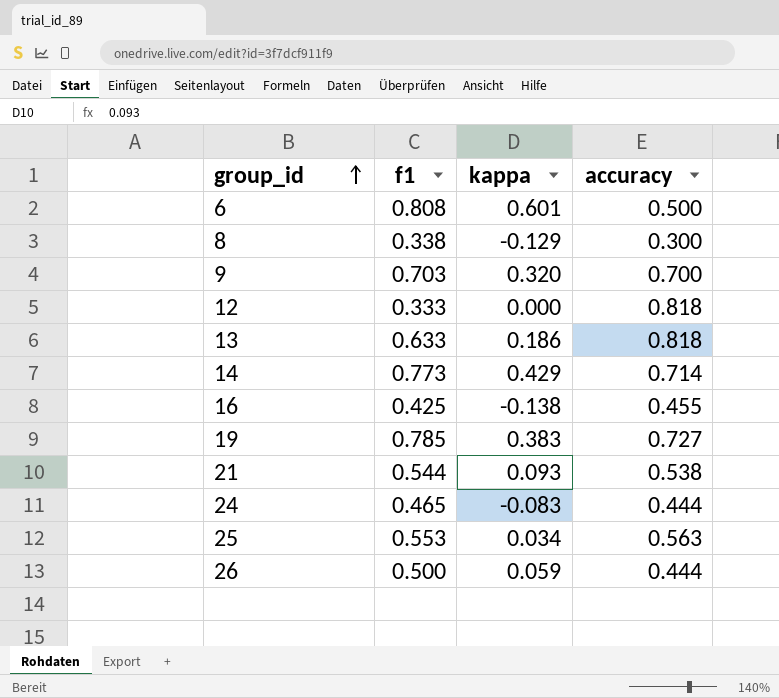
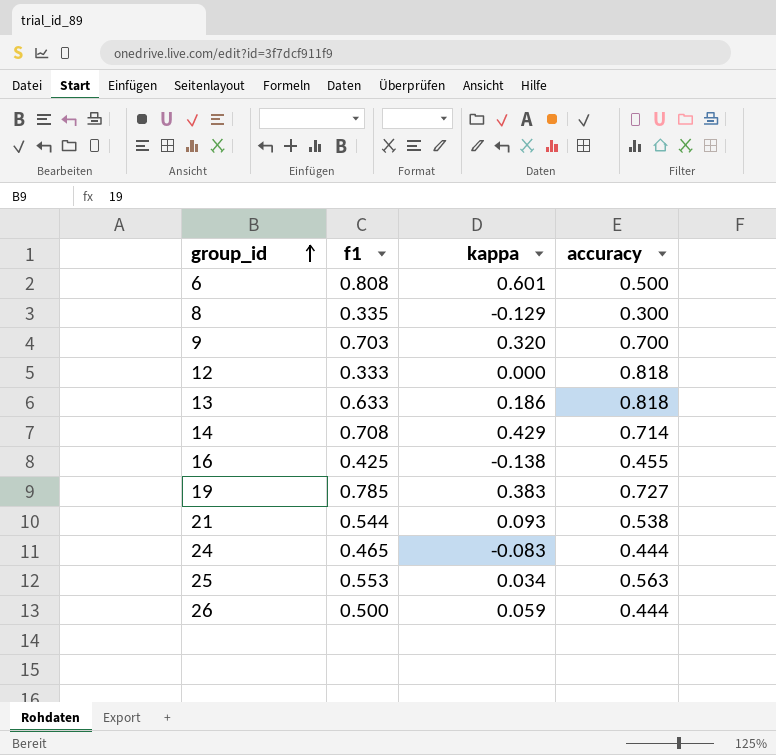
8 | f1: 0.338 -> 0.335
14 | f1: 0.773 -> 0.708

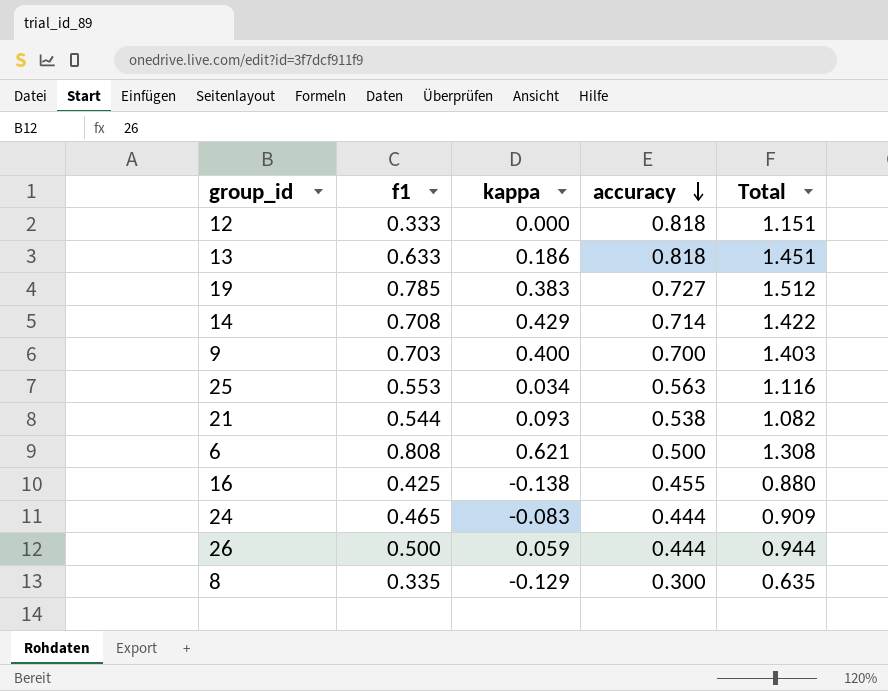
row order: group_id ascending -> accuracy descending
column Total | formula: none -> [f1] + [accuracy]
9 | kappa: 0.320 -> 0.400
6 | kappa: 0.601 -> 0.621

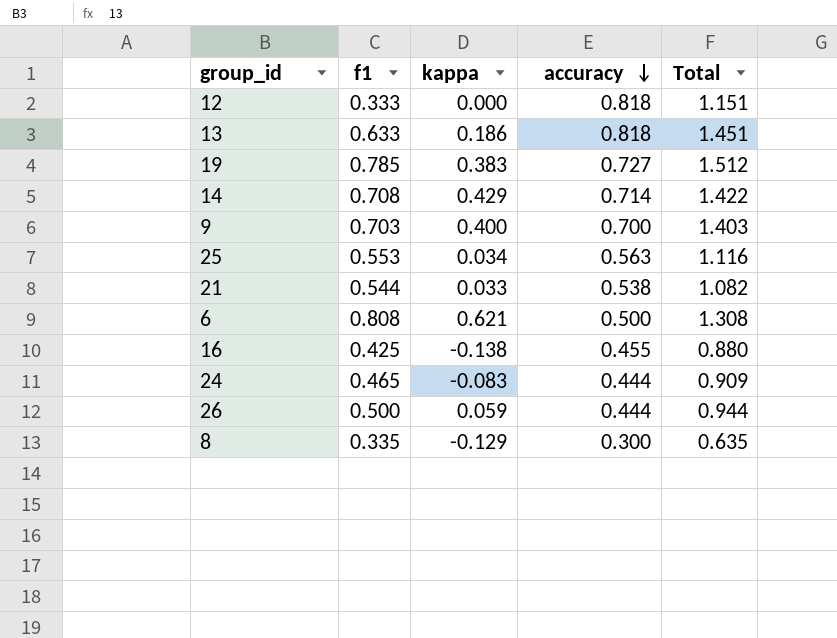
21 | kappa: 0.093 -> 0.033

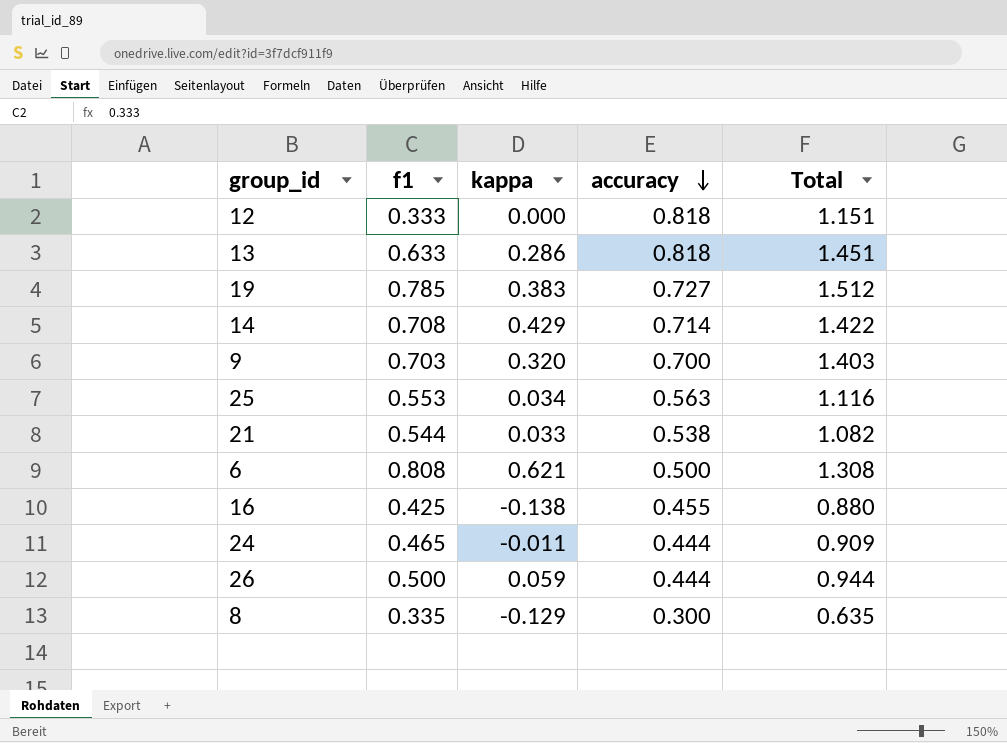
13 | kappa: 0.186 -> 0.286
9 | kappa: 0.400 -> 0.320
24 | kappa: -0.083 -> -0.011

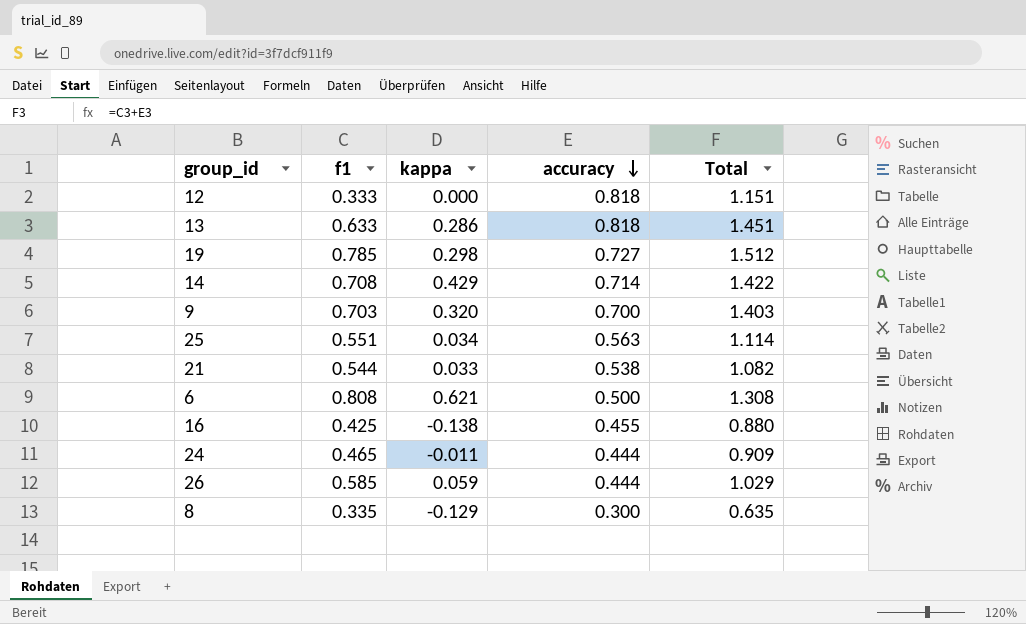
19 | kappa: 0.383 -> 0.298
25 | f1: 0.553 -> 0.551
25 | Total: 1.116 -> 1.114
26 | f1: 0.500 -> 0.585
26 | Total: 0.944 -> 1.029

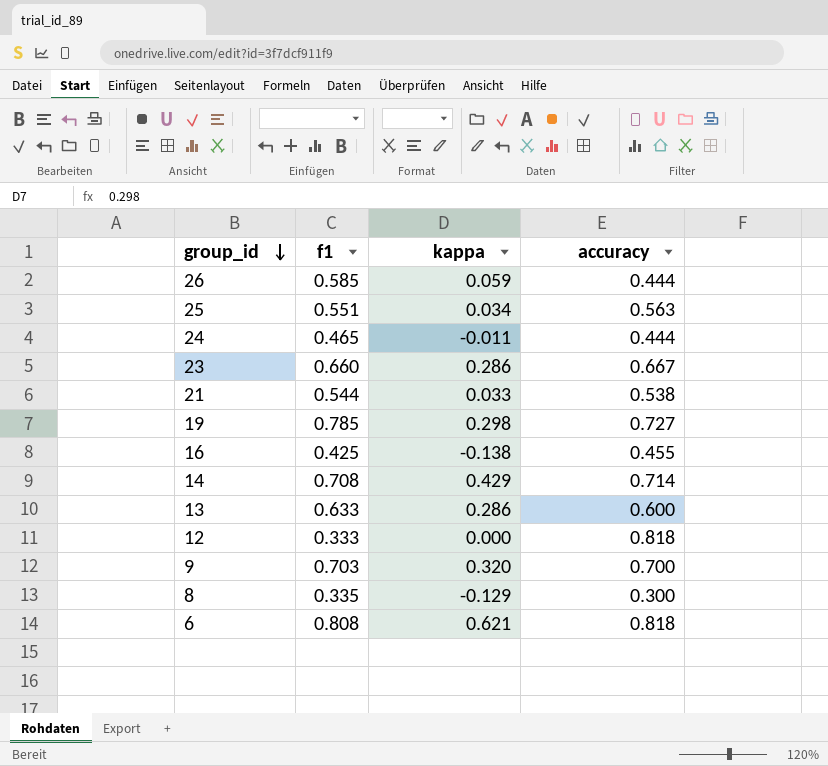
row order: accuracy descending -> group_id descending
column Total | formula: [f1] + [accuracy] -> none
row 23: none -> 0.660 | 0.286 | 0.667
13 | accuracy: 0.818 -> 0.600
6 | accuracy: 0.500 -> 0.818

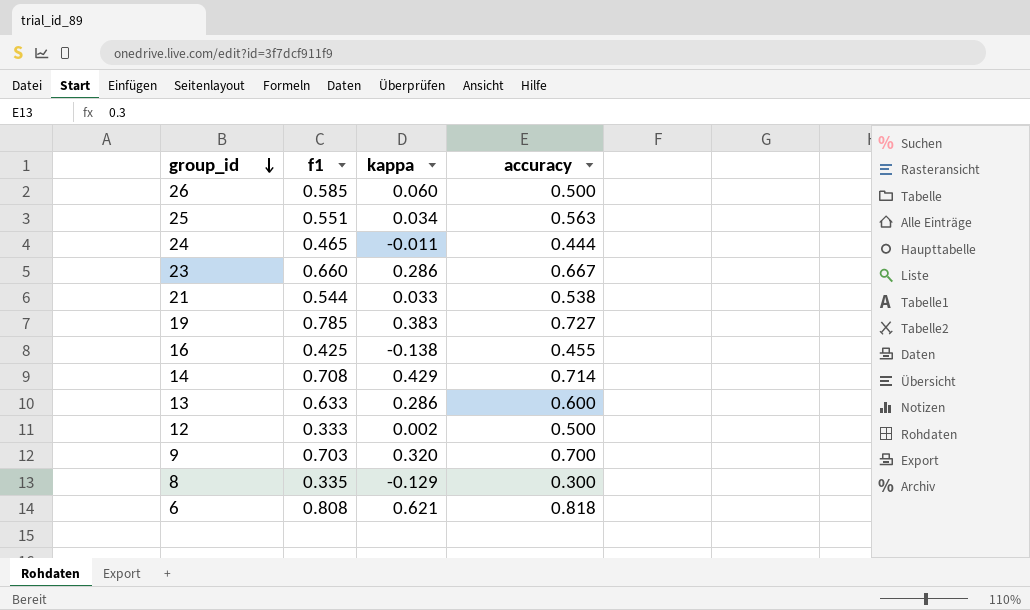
26 | kappa: 0.059 -> 0.060
26 | accuracy: 0.444 -> 0.500
19 | kappa: 0.298 -> 0.383
12 | kappa: 0.000 -> 0.002
12 | accuracy: 0.818 -> 0.500

